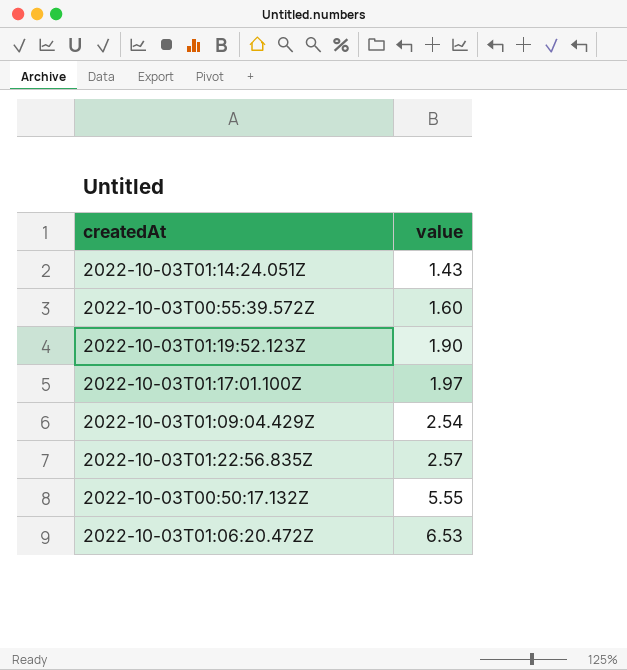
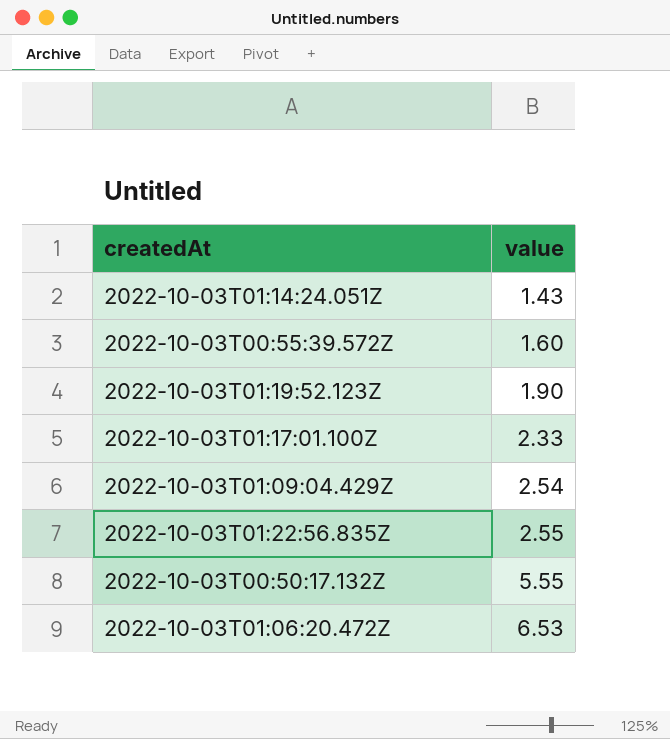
2022-10-03T01:17:01.100Z | value: 1.97 -> 2.33
2022-10-03T01:22:56.835Z | value: 2.57 -> 2.55

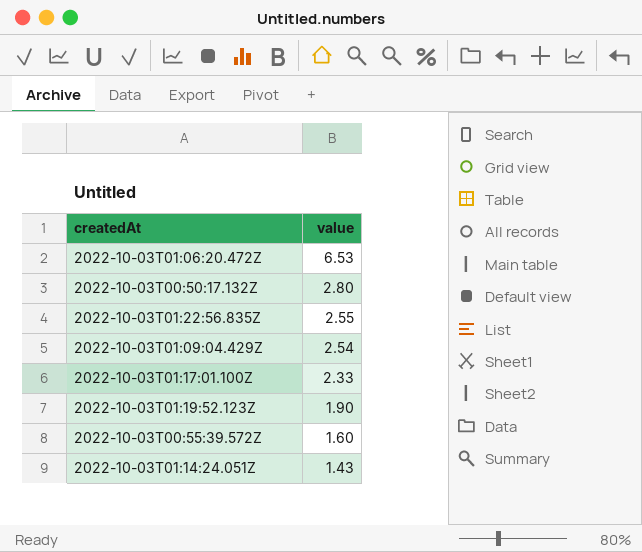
row order: value ascending -> value descending
2022-10-03T00:50:17.132Z | value: 5.55 -> 2.80

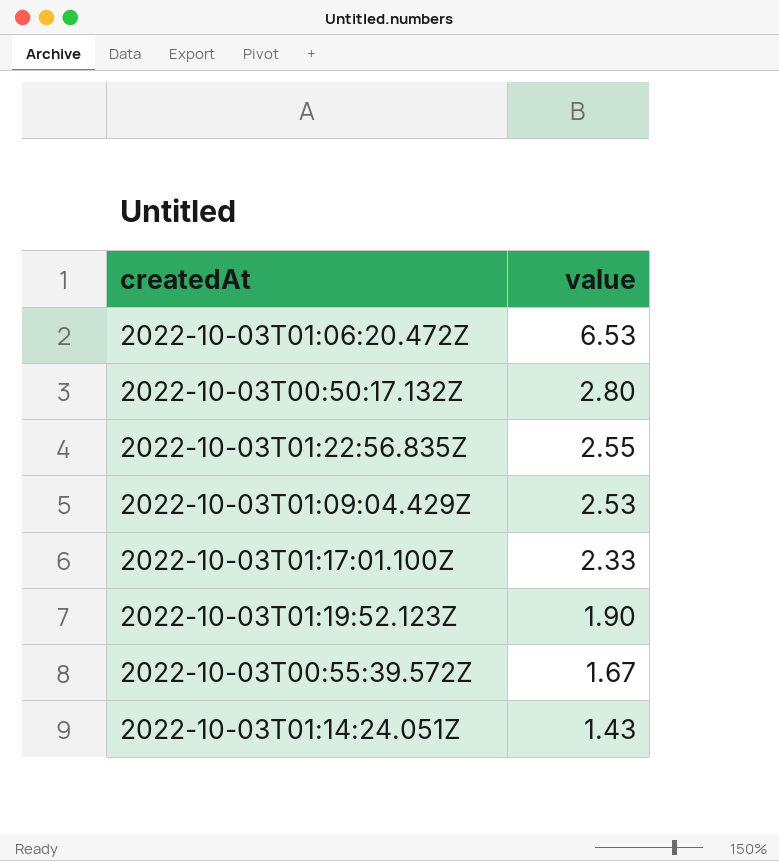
2022-10-03T01:09:04.429Z | value: 2.54 -> 2.53
2022-10-03T00:55:39.572Z | value: 1.60 -> 1.67

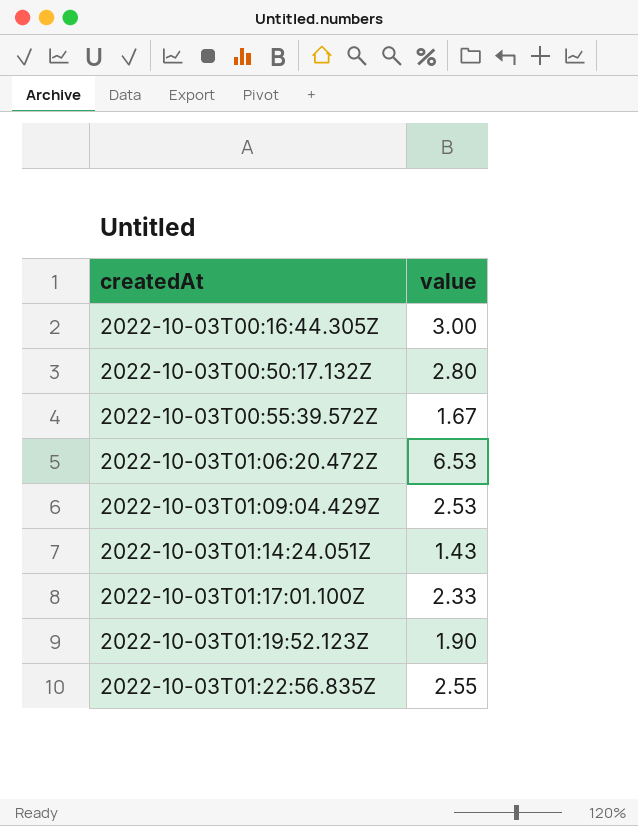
row order: value descending -> createdAt ascending
row 2022-10-03T00:16:44.305Z: none -> 3.00

